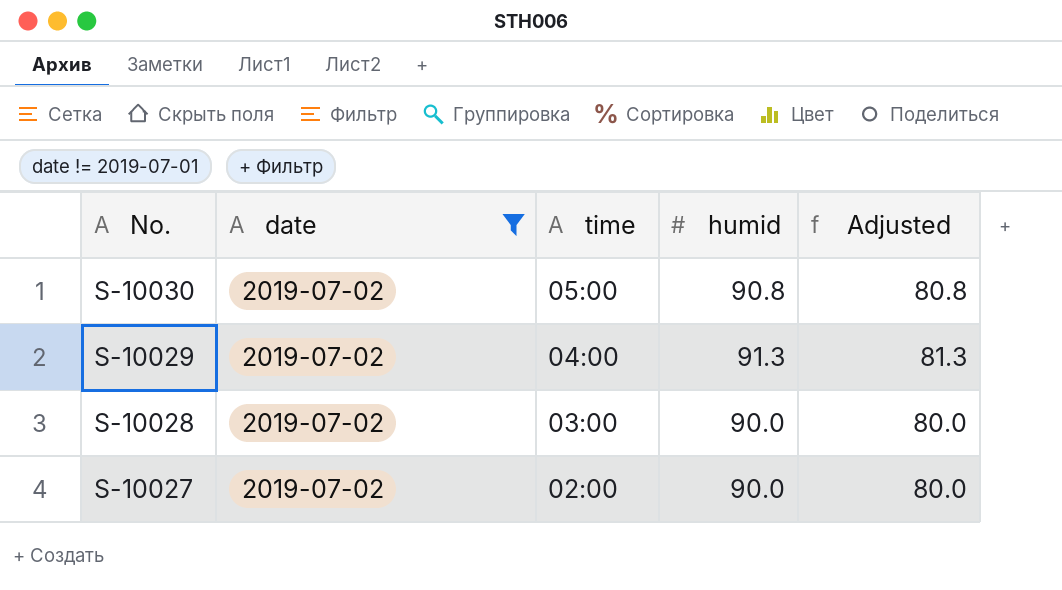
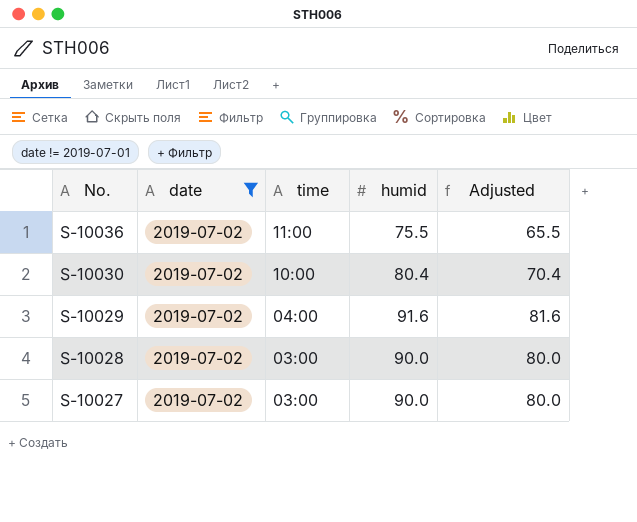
row S-10036: none -> 2019-07-02 | 11:00 | 75.5 | 65.5
S-10030 | time: 05:00 -> 10:00
S-10030 | humid: 90.8 -> 80.4
S-10030 | Adjusted: 80.8 -> 70.4
S-10029 | humid: 91.3 -> 91.6
S-10029 | Adjusted: 81.3 -> 81.6
S-10027 | time: 02:00 -> 03:00

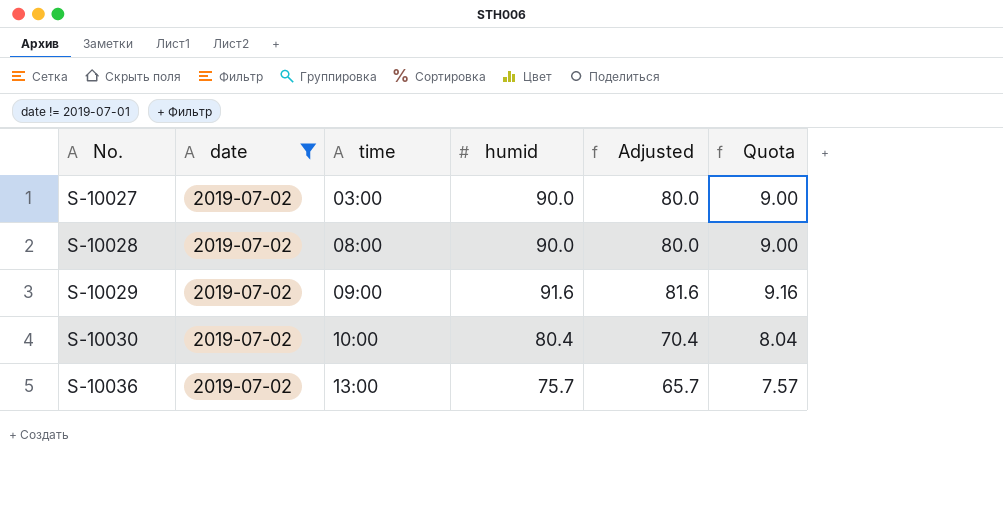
row order: No. descending -> No. ascending
column Quota | formula: none -> [humid] * 0.1
S-10028 | time: 03:00 -> 08:00
S-10029 | time: 04:00 -> 09:00
S-10036 | time: 11:00 -> 13:00
S-10036 | humid: 75.5 -> 75.7
S-10036 | Adjusted: 65.5 -> 65.7

